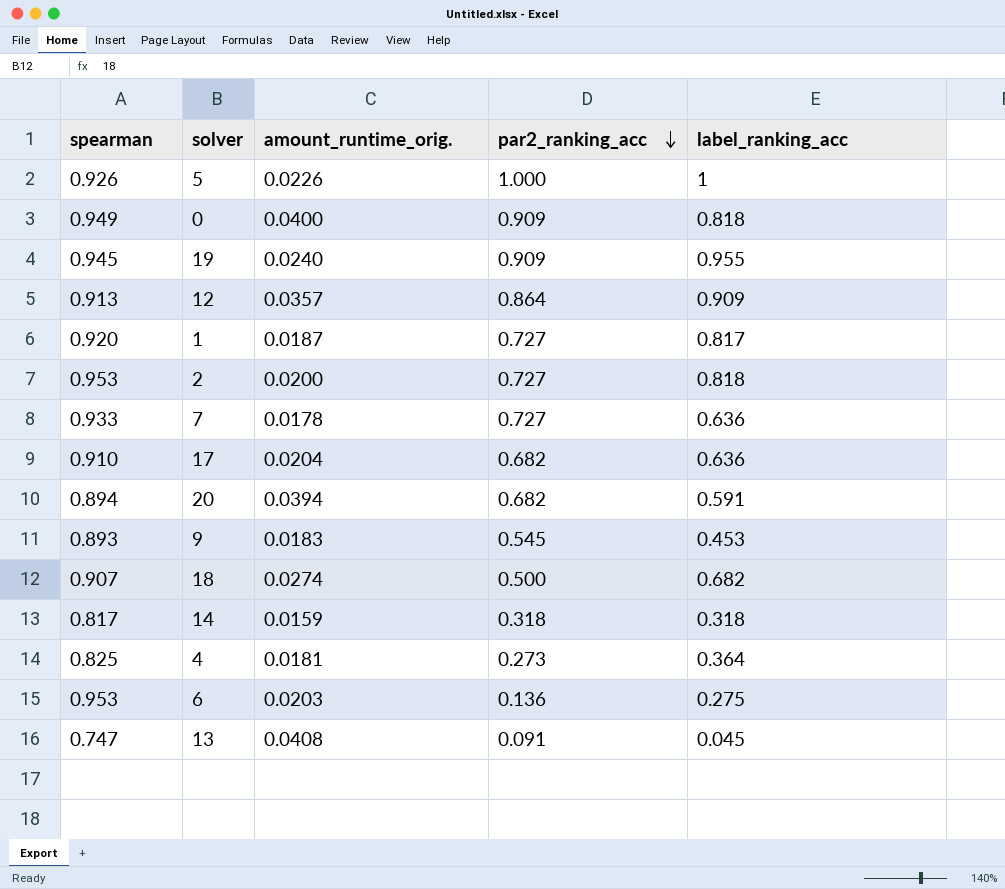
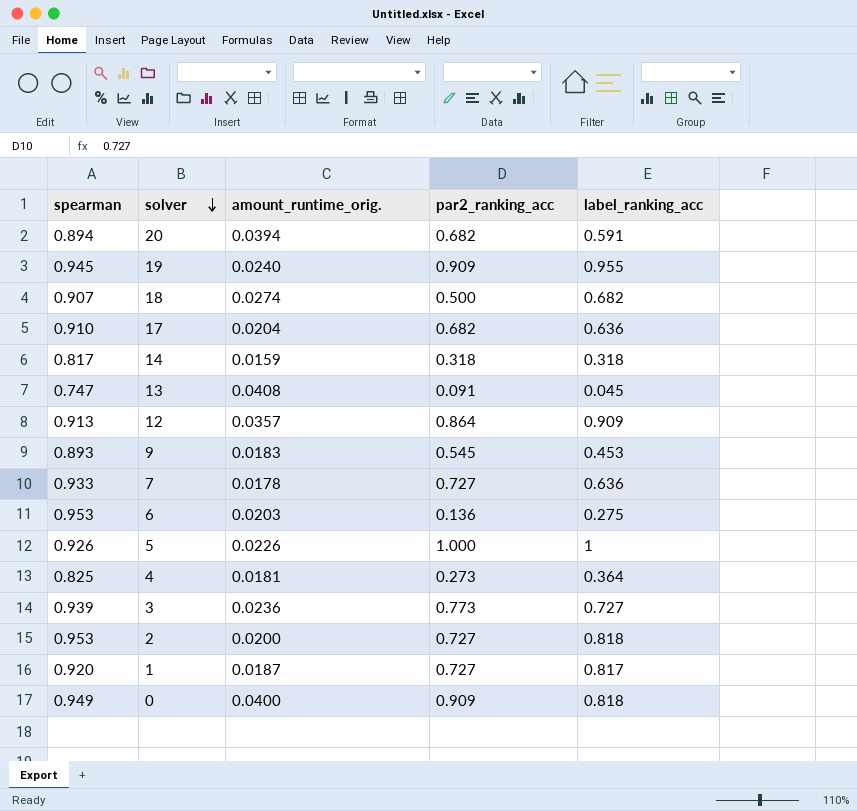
row order: par2_ranking_acc descending -> solver descending
row 3: none -> 0.939 | 0.0236 | 0.773 | 0.727

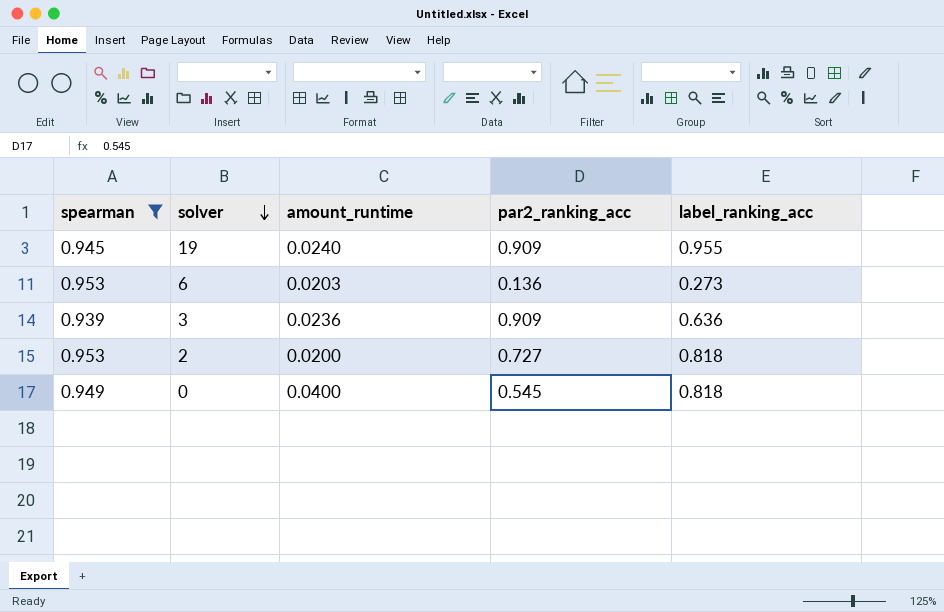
filter: none -> spearman >= 0.939
column name: amount_runtime_orig. -> amount_runtime
6 | label_ranking_acc: 0.275 -> 0.273
3 | par2_ranking_acc: 0.773 -> 0.909
3 | label_ranking_acc: 0.727 -> 0.636
0 | par2_ranking_acc: 0.909 -> 0.545

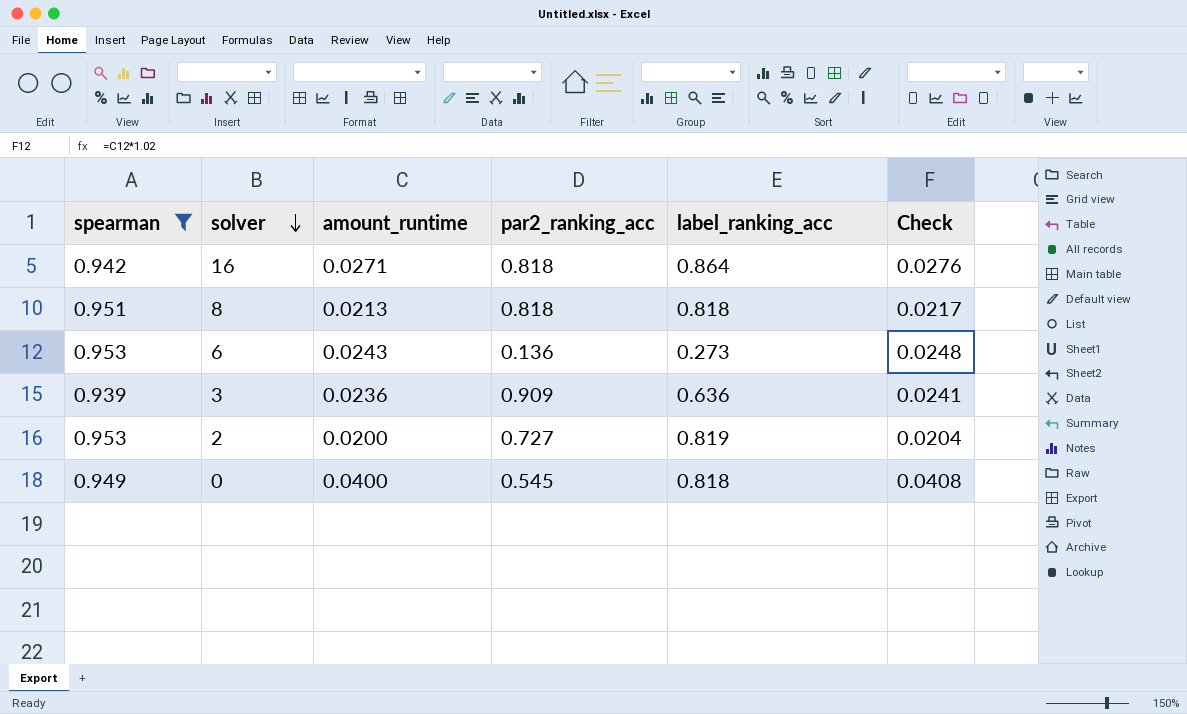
column Check | formula: none -> [amount_runtime] * 1.02
row 19: 0.945 | 0.0240 | 0.909 | 0.955 -> none
row 16: none -> 0.942 | 0.0271 | 0.818 | 0.864 | 0.0276
row 8: none -> 0.951 | 0.0213 | 0.818 | 0.818 | 0.0217
6 | amount_runtime: 0.0203 -> 0.0243
2 | label_ranking_acc: 0.818 -> 0.819

